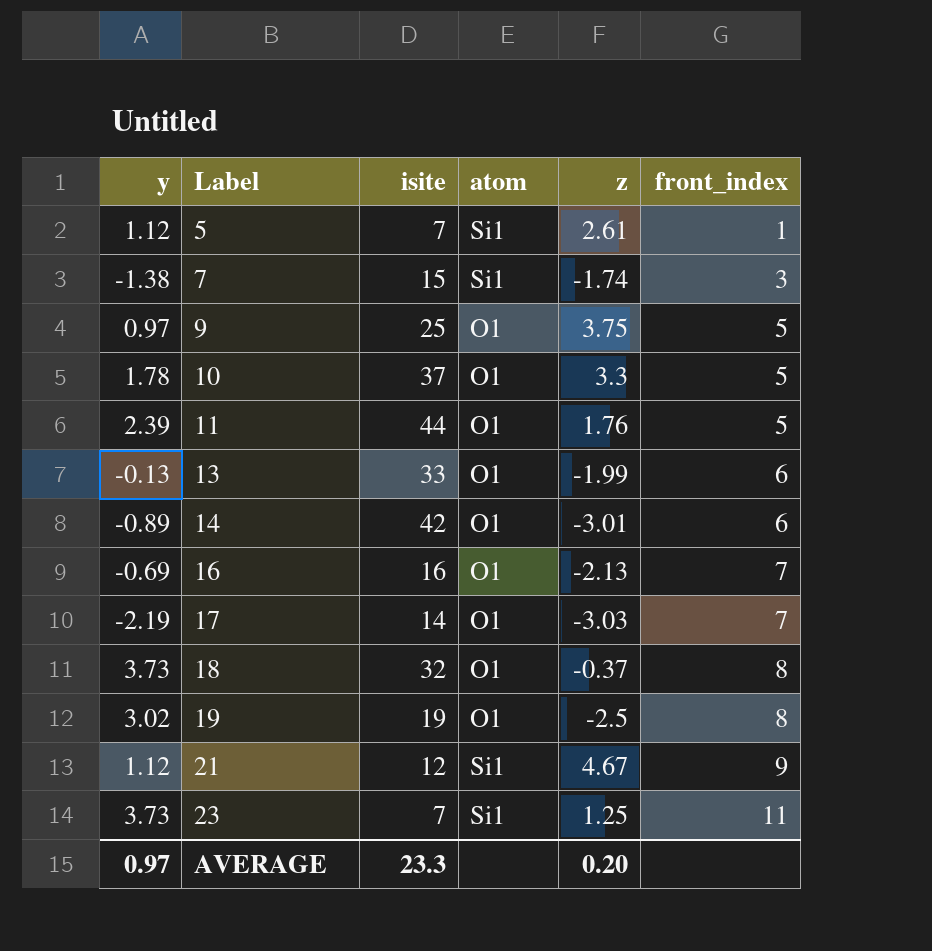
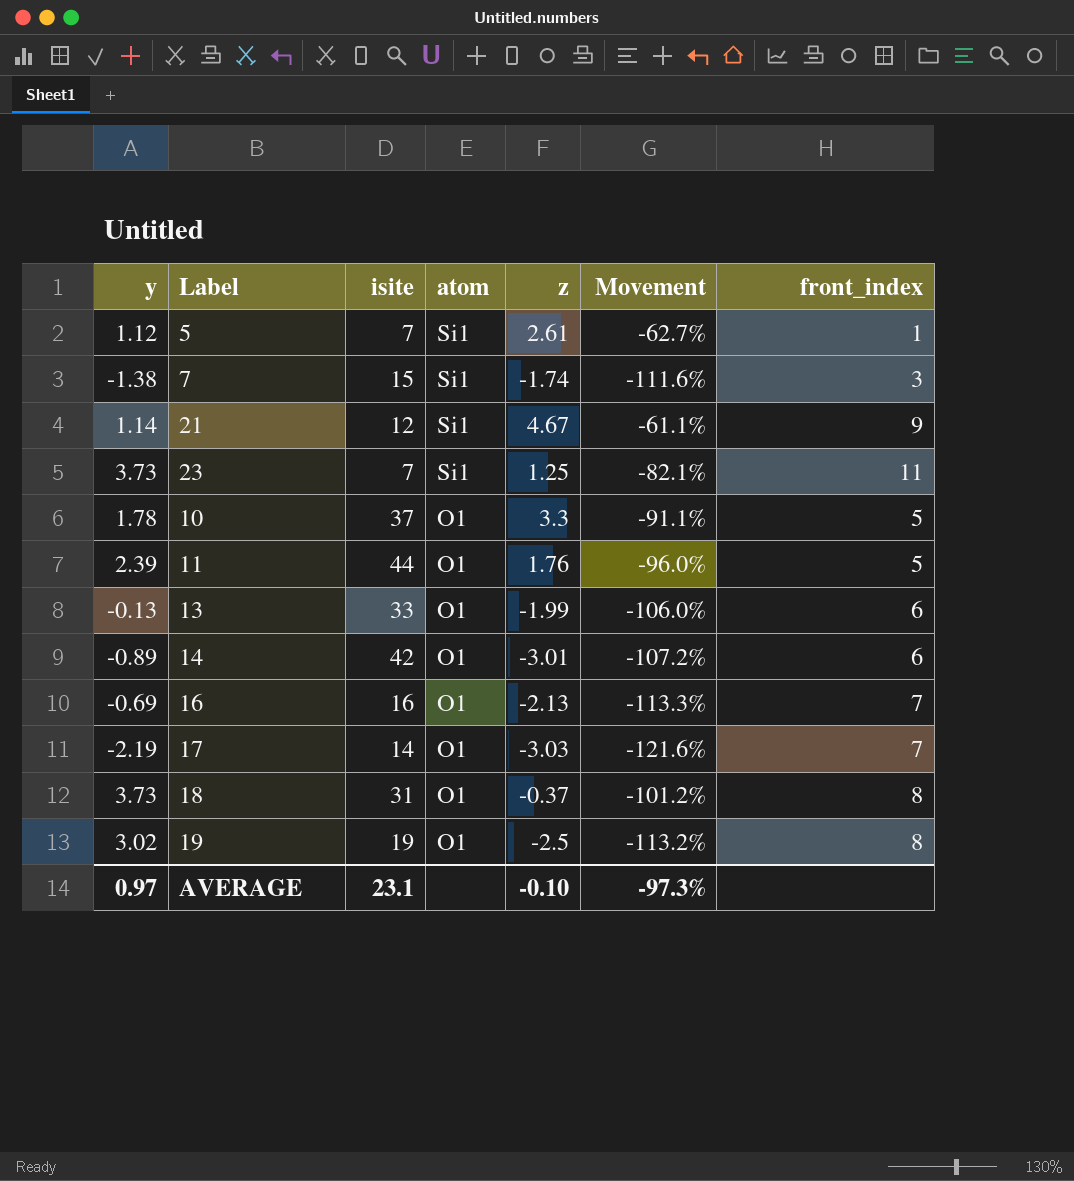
row order: Label ascending -> atom descending
column Movement | formula: none -> ([z] - [isite]) / [isite]
row 9: 0.97 | 25 | O1 | 3.75 | 5 -> none
21 | y: 1.12 -> 1.14
18 | isite: 32 -> 31
AVERAGE | isite: 23.3 -> 23.1
AVERAGE | z: 0.20 -> -0.10

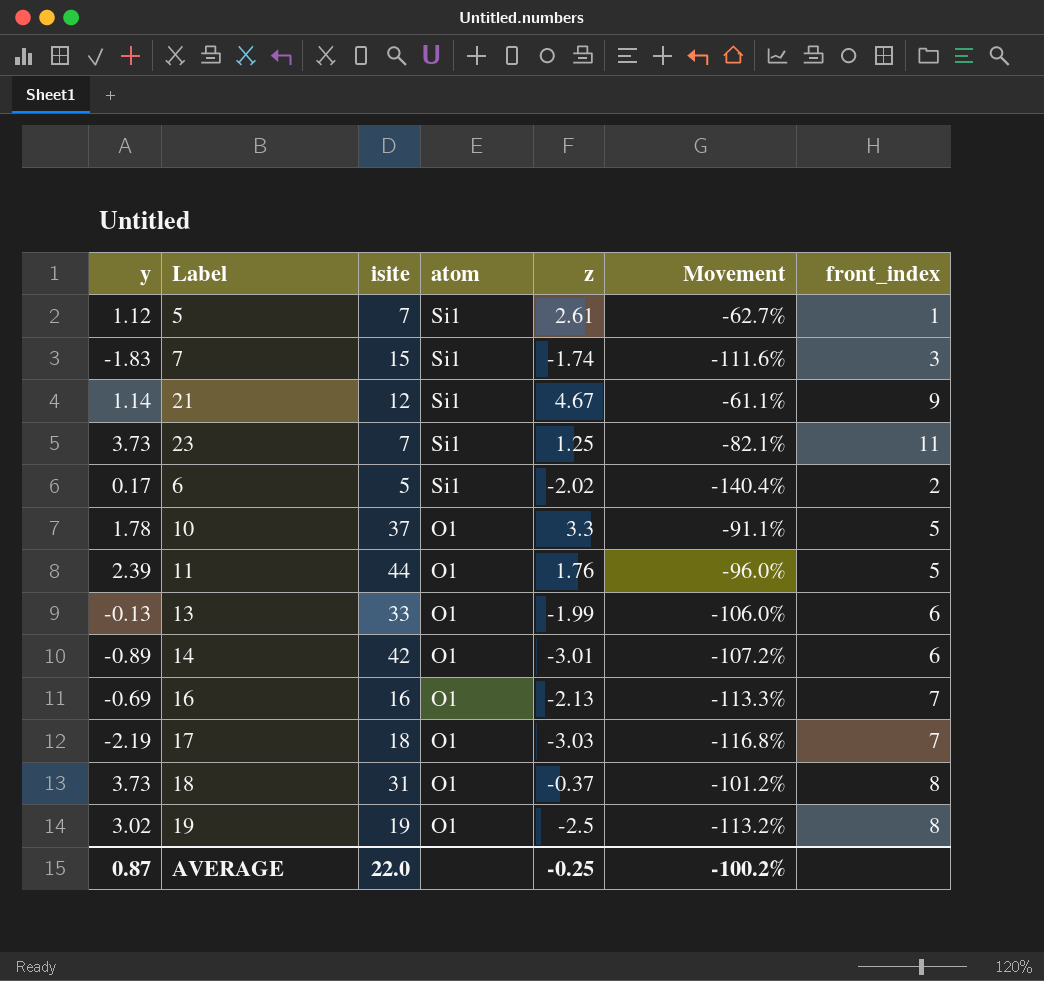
7 | y: -1.38 -> -1.83
row 6: none -> 0.17 | 5 | Si1 | -2.02 | -140.4% | 2
17 | isite: 14 -> 18
17 | Movement: -121.6% -> -116.8%
AVERAGE | y: 0.97 -> 0.87
AVERAGE | isite: 23.1 -> 22.0
AVERAGE | z: -0.10 -> -0.25
AVERAGE | Movement: -97.3% -> -100.2%

